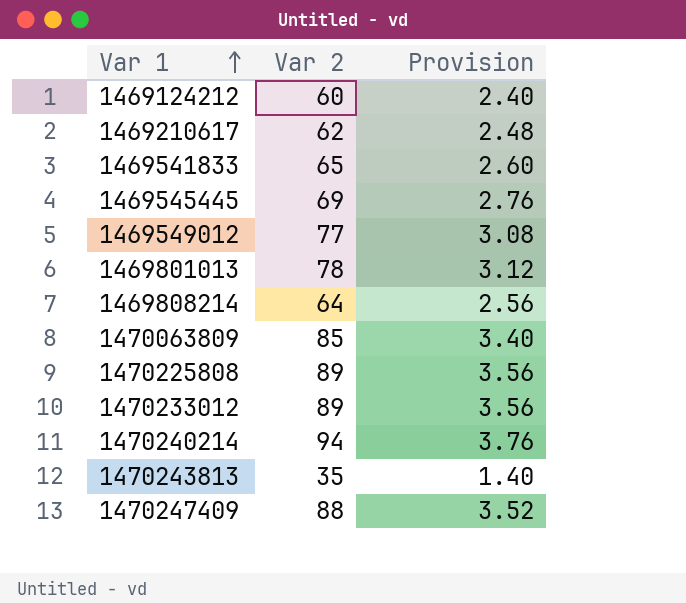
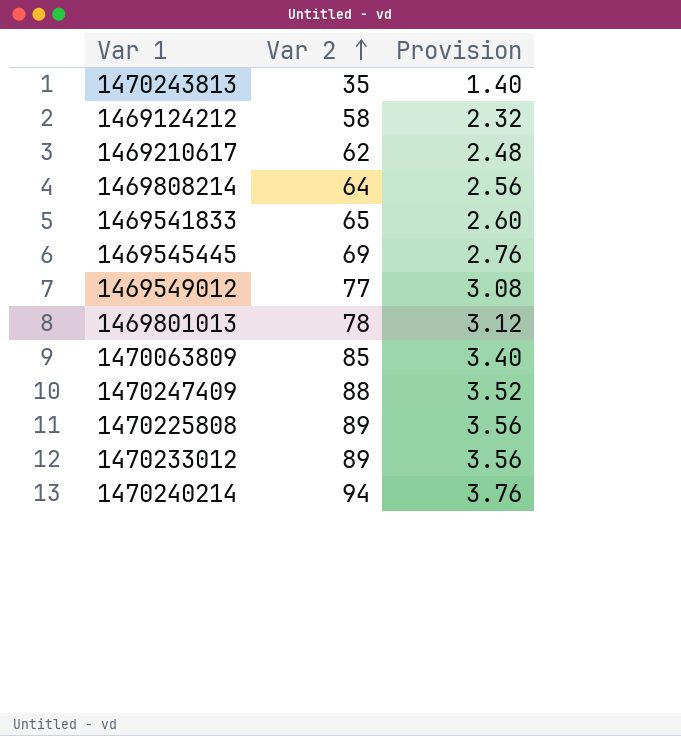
row order: Var 1 ascending -> Var 2 ascending
1469124212 | Var 2: 60 -> 58
1469124212 | Provision: 2.40 -> 2.32

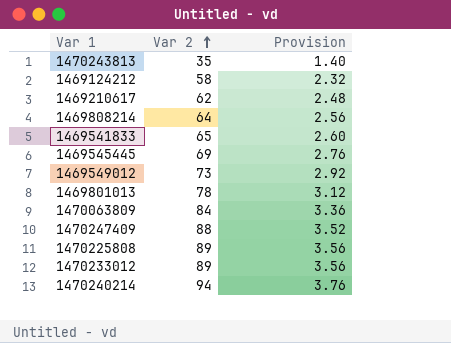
1469549012 | Var 2: 77 -> 73
1469549012 | Provision: 3.08 -> 2.92
1470063809 | Var 2: 85 -> 84
1470063809 | Provision: 3.40 -> 3.36

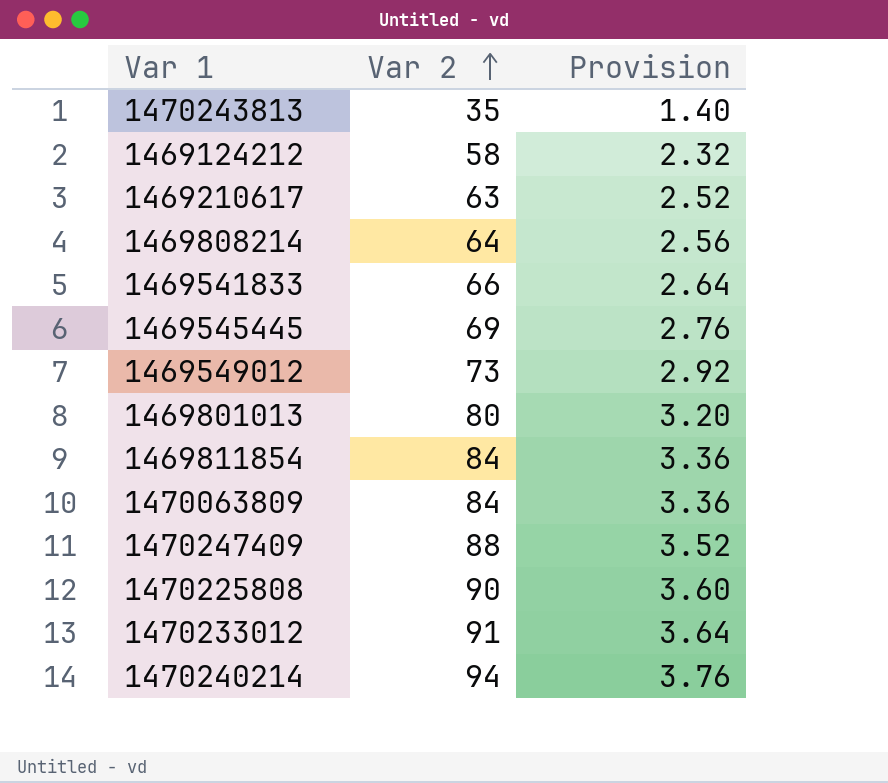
1469210617 | Var 2: 62 -> 63
1469210617 | Provision: 2.48 -> 2.52
1469541833 | Var 2: 65 -> 66
1469541833 | Provision: 2.60 -> 2.64
1469801013 | Var 2: 78 -> 80
1469801013 | Provision: 3.12 -> 3.20
row 1469811854: none -> 84 | 3.36
1470225808 | Var 2: 89 -> 90
1470225808 | Provision: 3.56 -> 3.60
1470233012 | Var 2: 89 -> 91
1470233012 | Provision: 3.56 -> 3.64

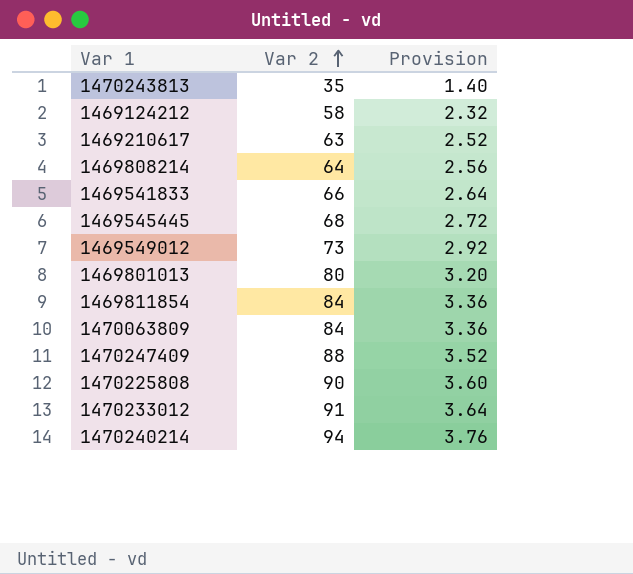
1469545445 | Var 2: 69 -> 68
1469545445 | Provision: 2.76 -> 2.72

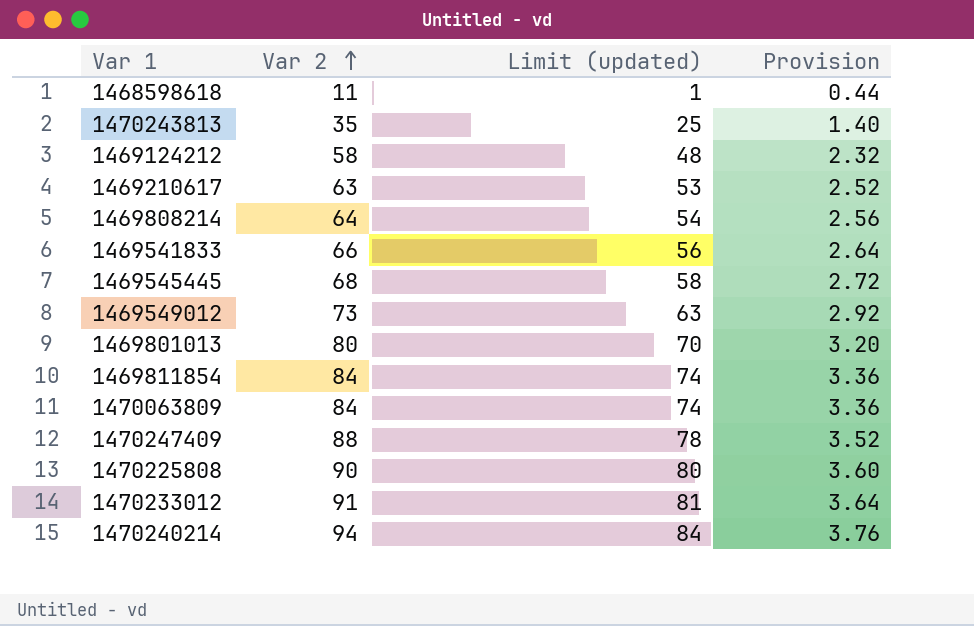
column Limit (updated) | formula: none -> [Var 2] - 10
row 1468598618: none -> 11 | 1 | 0.44

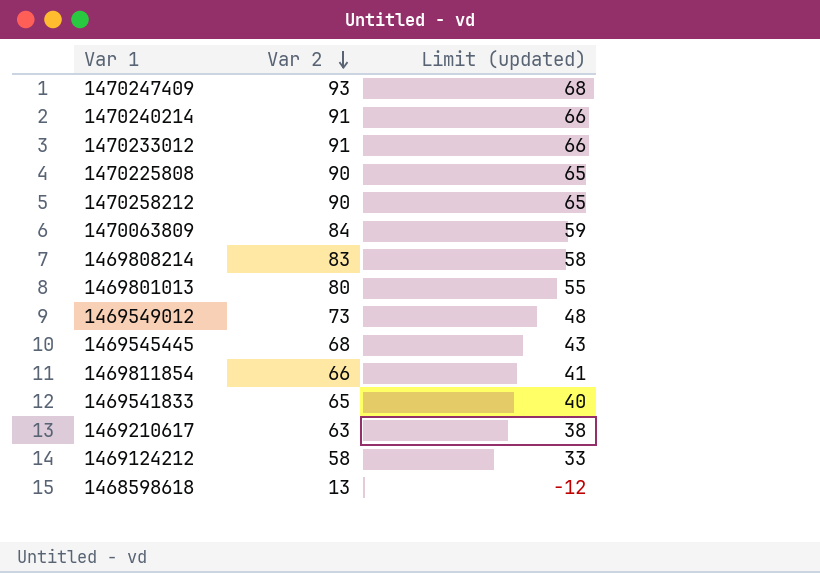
row order: Var 2 ascending -> Var 2 descending
column Provision | formula: [Var 2] * 0.04 -> none
column Limit (updated) | formula: [Var 2] - 10 -> [Var 2] - 25
row 1470243813: 35 | 25 | 1.40 -> none
1470247409 | Var 2: 88 -> 93
1470240214 | Var 2: 94 -> 91
row 1470258212: none -> 90 | 65
1469808214 | Var 2: 64 -> 83
1469811854 | Var 2: 84 -> 66
1469541833 | Var 2: 66 -> 65
1468598618 | Var 2: 11 -> 13

